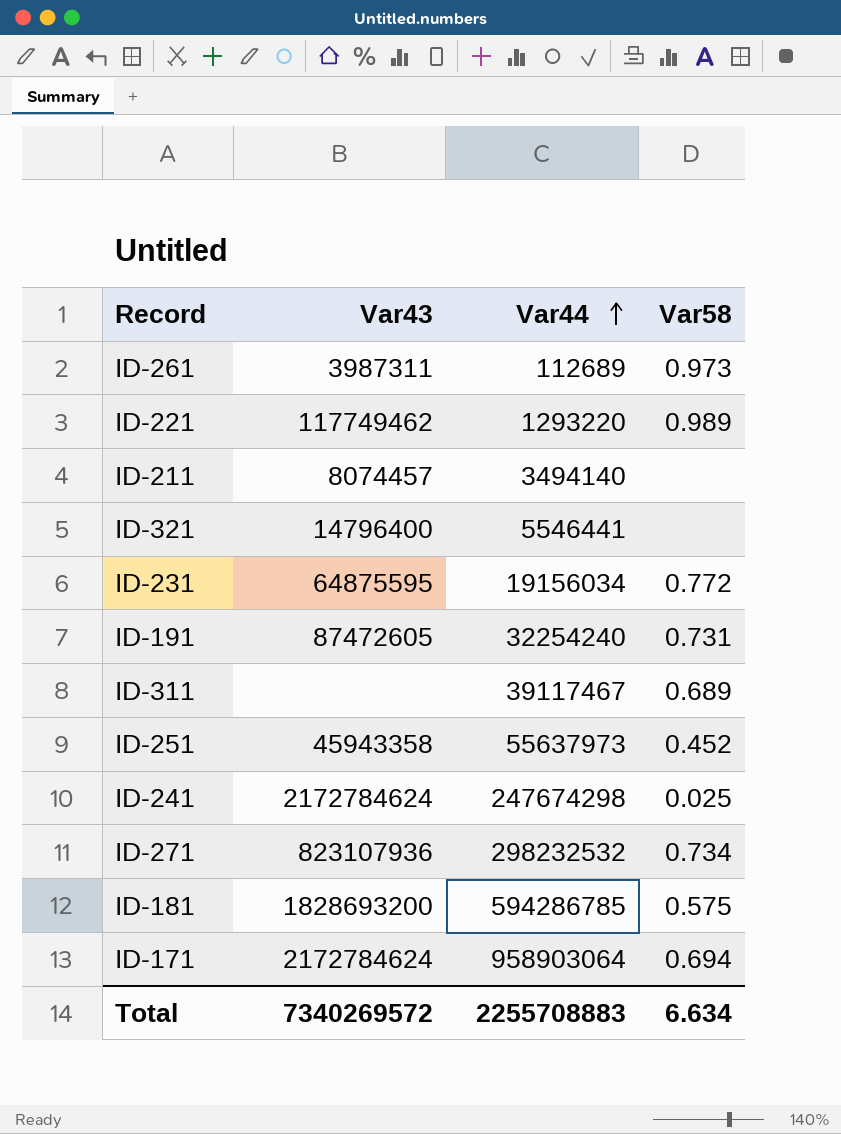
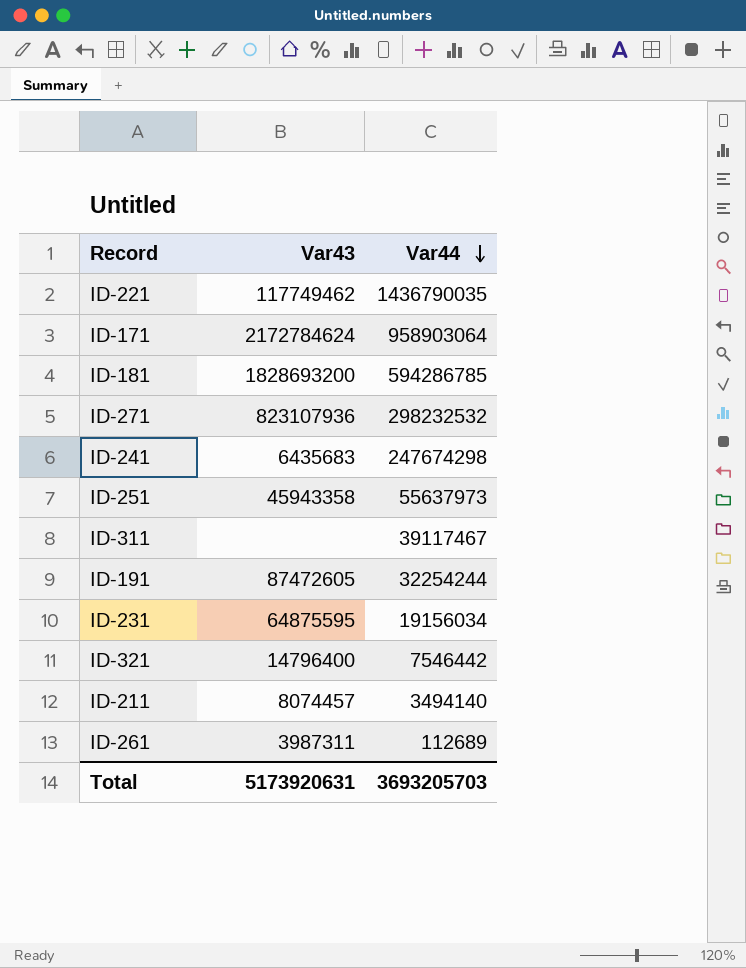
row order: Var44 ascending -> Var44 descending
column Var58 | position: 4 -> none
ID-221 | Var44: 1293220 -> 1436790035
ID-241 | Var43: 2172784624 -> 6435683
ID-191 | Var44: 32254240 -> 32254244
ID-321 | Var44: 5546441 -> 7546442
Total | Var43: 7340269572 -> 5173920631
Total | Var44: 2255708883 -> 3693205703

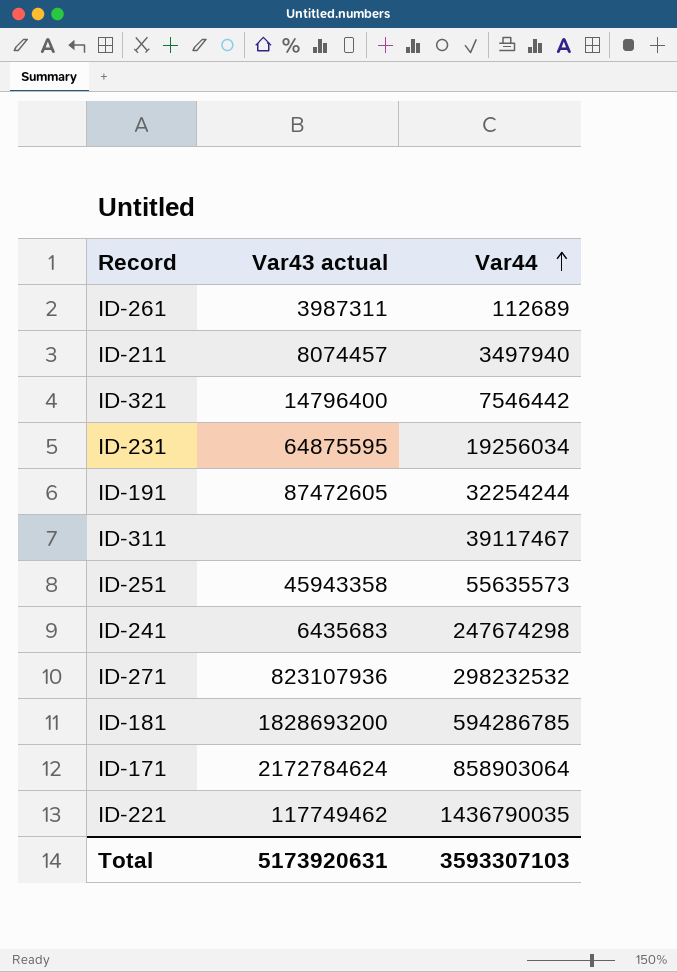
row order: Var44 descending -> Var44 ascending
column name: Var43 -> Var43 actual
ID-211 | Var44: 3494140 -> 3497940
ID-231 | Var44: 19156034 -> 19256034
ID-251 | Var44: 55637973 -> 55635573
ID-171 | Var44: 958903064 -> 858903064
Total | Var44: 3693205703 -> 3593307103

